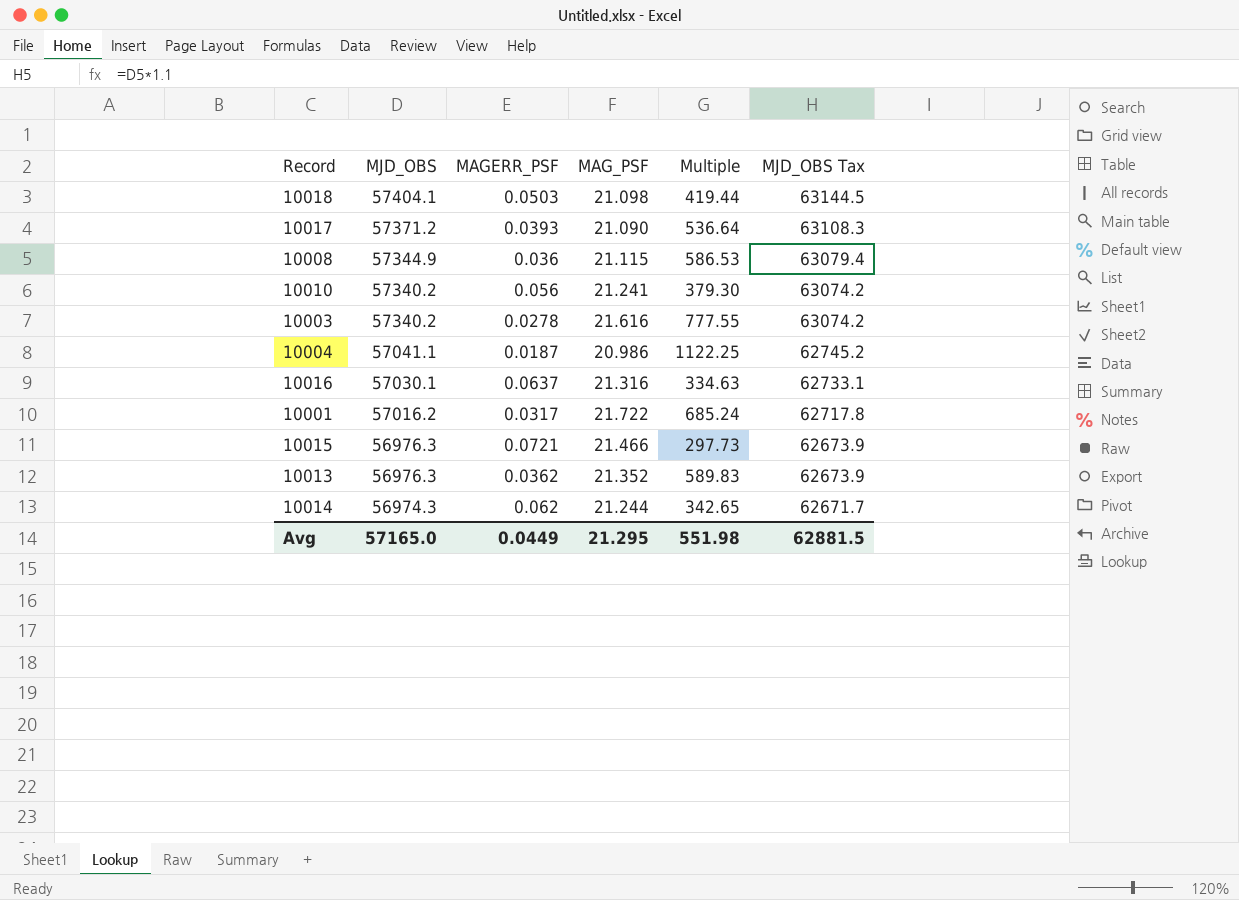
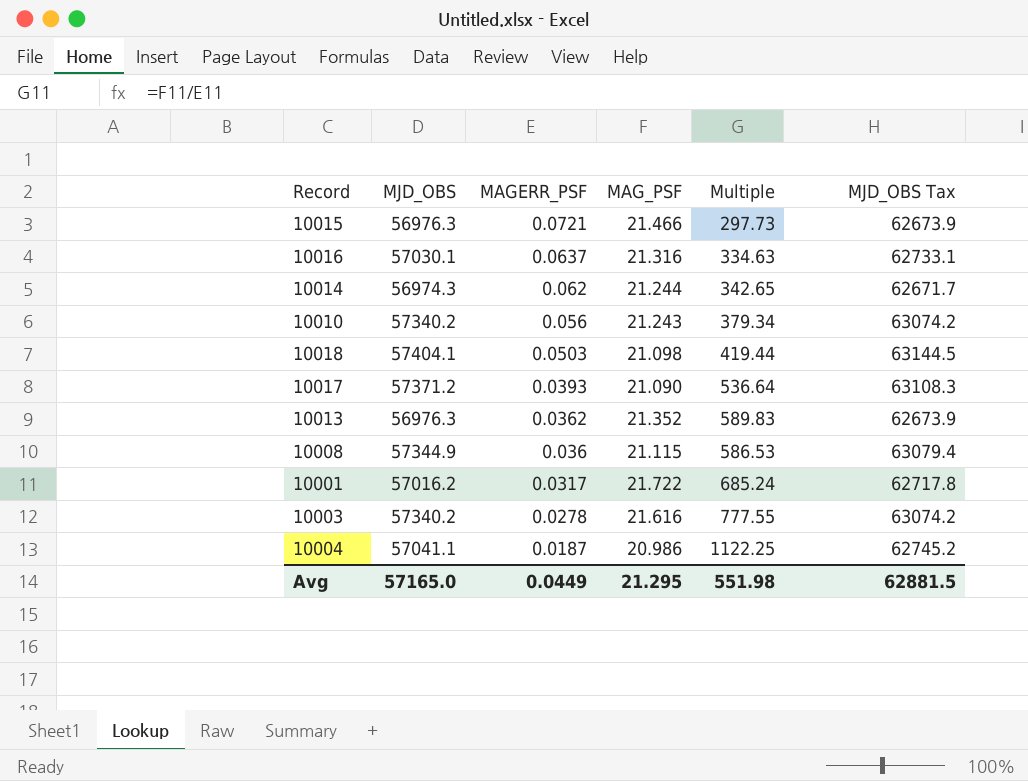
row order: MJD_OBS descending -> MAGERR_PSF descending
10010 | MAG_PSF: 21.241 -> 21.243
10010 | Multiple: 379.30 -> 379.34

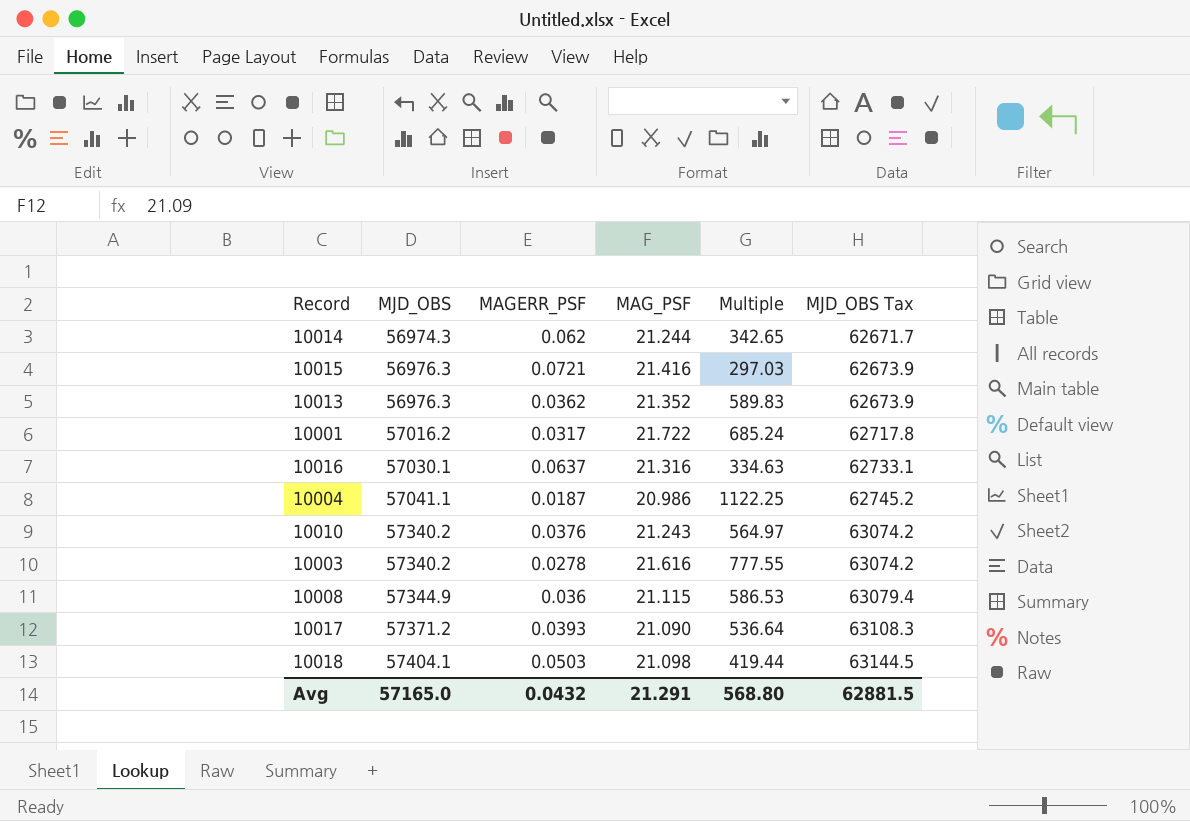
row order: MAGERR_PSF descending -> MJD_OBS ascending
10015 | MAG_PSF: 21.466 -> 21.416
10015 | Multiple: 297.73 -> 297.03
10010 | MAGERR_PSF: 0.056 -> 0.0376
10010 | Multiple: 379.34 -> 564.97
Avg | MAGERR_PSF: 0.0449 -> 0.0432
Avg | MAG_PSF: 21.295 -> 21.291
Avg | Multiple: 551.98 -> 568.80

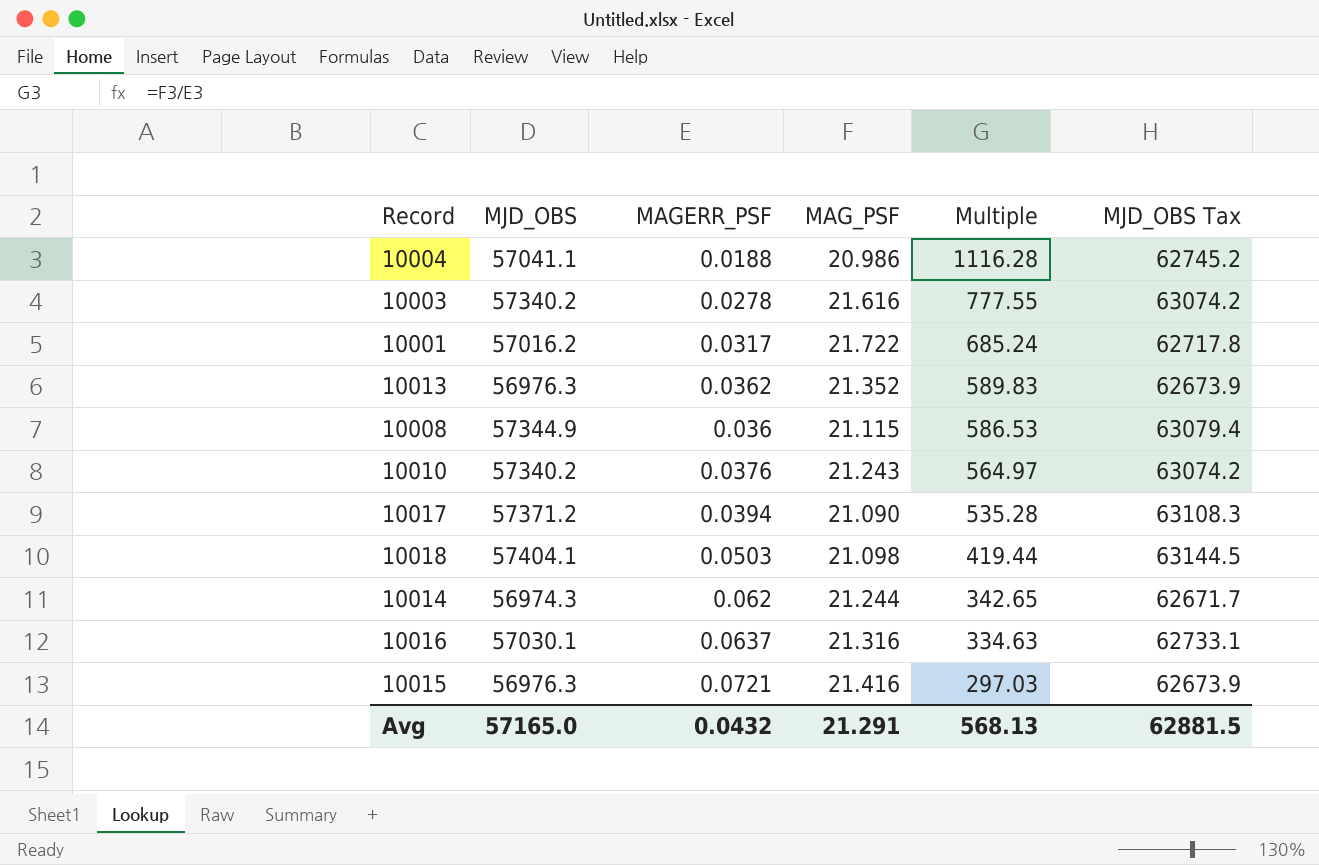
row order: MJD_OBS ascending -> Multiple descending
10004 | MAGERR_PSF: 0.0187 -> 0.0188
10004 | Multiple: 1122.25 -> 1116.28
10017 | MAGERR_PSF: 0.0393 -> 0.0394
10017 | Multiple: 536.64 -> 535.28
Avg | Multiple: 568.80 -> 568.13

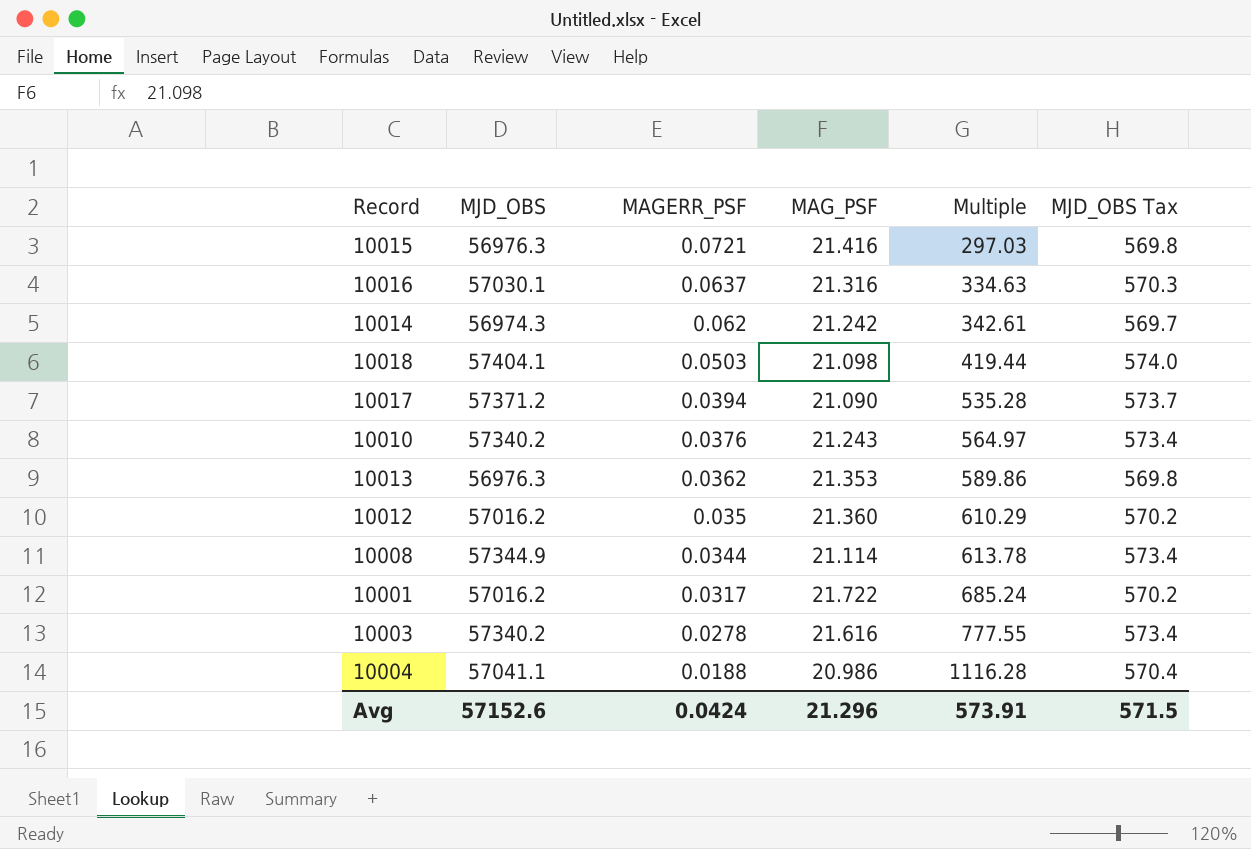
row order: Multiple descending -> MAGERR_PSF descending
column MJD_OBS Tax | formula: [MJD_OBS] * 1.1 -> [MJD_OBS] * 0.01
10014 | MAG_PSF: 21.244 -> 21.242
10014 | Multiple: 342.65 -> 342.61
10013 | MAG_PSF: 21.352 -> 21.353
10013 | Multiple: 589.83 -> 589.86
row 10012: none -> 57016.2 | 0.035 | 21.360 | 610.29 | 570.2
10008 | MAGERR_PSF: 0.036 -> 0.0344
10008 | MAG_PSF: 21.115 -> 21.114
10008 | Multiple: 586.53 -> 613.78
Avg | MJD_OBS: 57165.0 -> 57152.6
Avg | MAGERR_PSF: 0.0432 -> 0.0424
Avg | MAG_PSF: 21.291 -> 21.296
Avg | Multiple: 568.13 -> 573.91
Avg | MJD_OBS Tax: 62881.5 -> 571.5

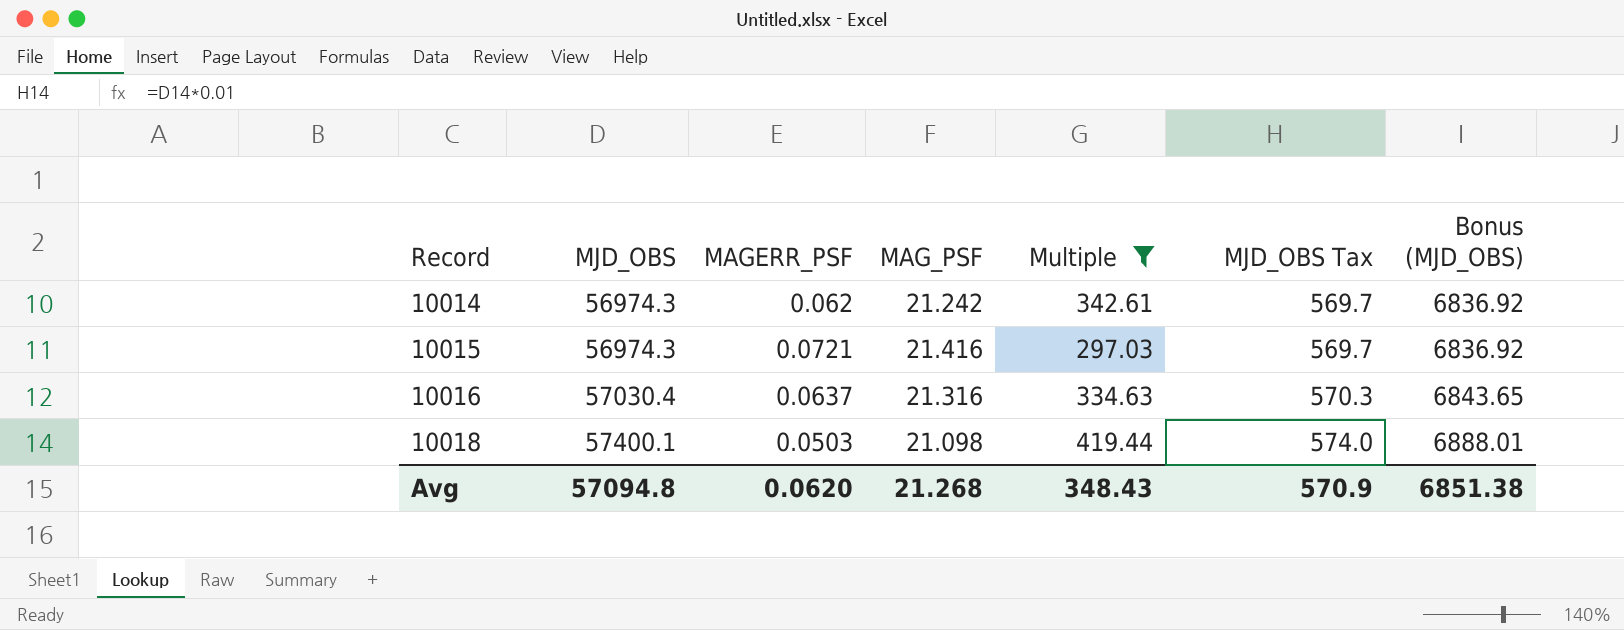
filter: none -> Multiple <= 419.44
row order: MAGERR_PSF descending -> Record ascending
column Bonus (MJD_OBS) | formula: none -> [MJD_OBS] * 0.12
10015 | MJD_OBS: 56976.3 -> 56974.3
10015 | MJD_OBS Tax: 569.8 -> 569.7
10016 | MJD_OBS: 57030.1 -> 57030.4
10018 | MJD_OBS: 57404.1 -> 57400.1
Avg | MJD_OBS: 57152.6 -> 57094.8
Avg | MAGERR_PSF: 0.0424 -> 0.0620
Avg | MAG_PSF: 21.296 -> 21.268
Avg | Multiple: 573.91 -> 348.43
Avg | MJD_OBS Tax: 571.5 -> 570.9

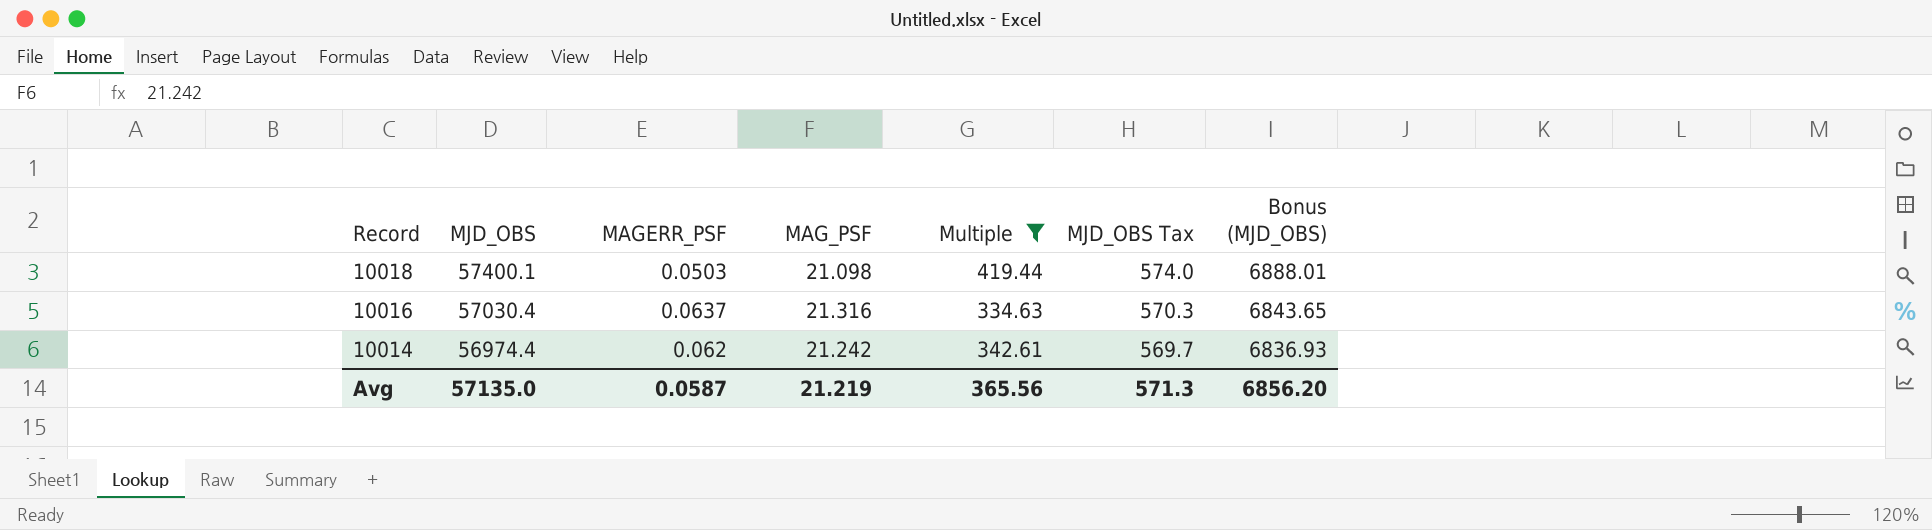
row order: Record ascending -> Record descending
row 10015: 56974.3 | 0.0721 | 21.416 | 297.03 | 569.7 | 6836.92 -> none
10014 | MJD_OBS: 56974.3 -> 56974.4
10014 | Bonus (MJD_OBS): 6836.92 -> 6836.93
Avg | MJD_OBS: 57094.8 -> 57135.0
Avg | MAGERR_PSF: 0.0620 -> 0.0587
Avg | MAG_PSF: 21.268 -> 21.219
Avg | Multiple: 348.43 -> 365.56
Avg | MJD_OBS Tax: 570.9 -> 571.3
Avg | Bonus (MJD_OBS): 6851.38 -> 6856.20

